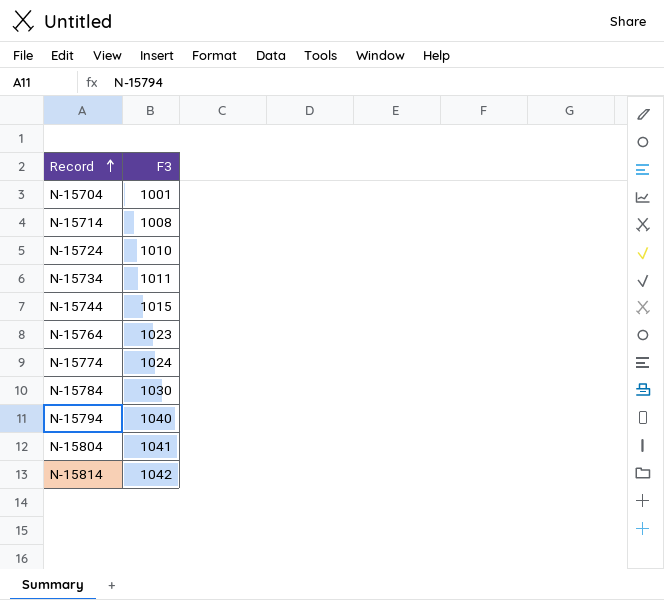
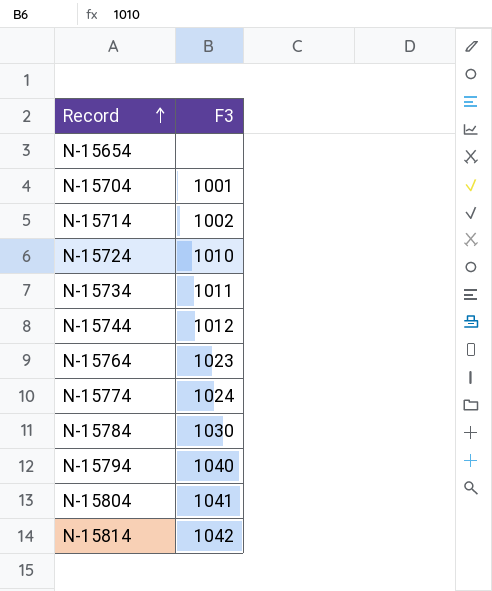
row N-15654: none -> none
N-15714 | F3: 1008 -> 1002
N-15744 | F3: 1015 -> 1012

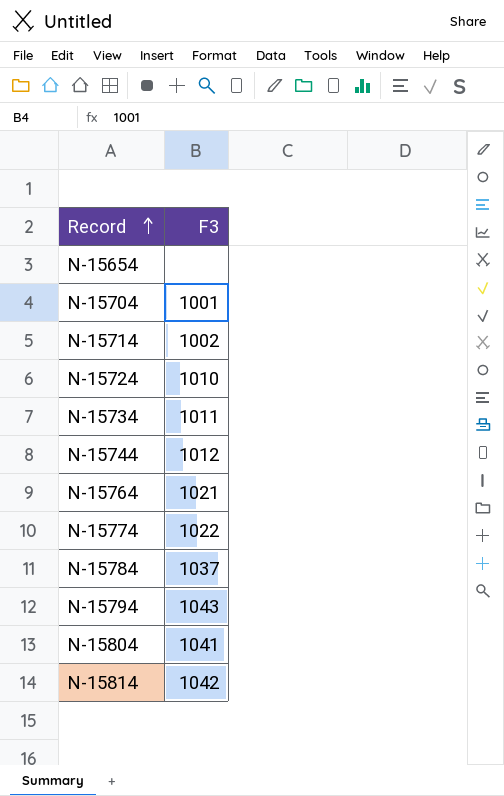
N-15764 | F3: 1023 -> 1021
N-15774 | F3: 1024 -> 1022
N-15784 | F3: 1030 -> 1037
N-15794 | F3: 1040 -> 1043

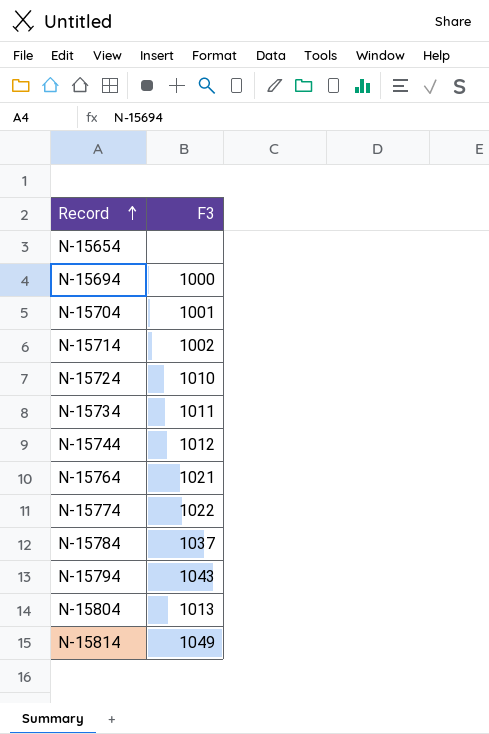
row N-15694: none -> 1000
N-15804 | F3: 1041 -> 1013
N-15814 | F3: 1042 -> 1049

